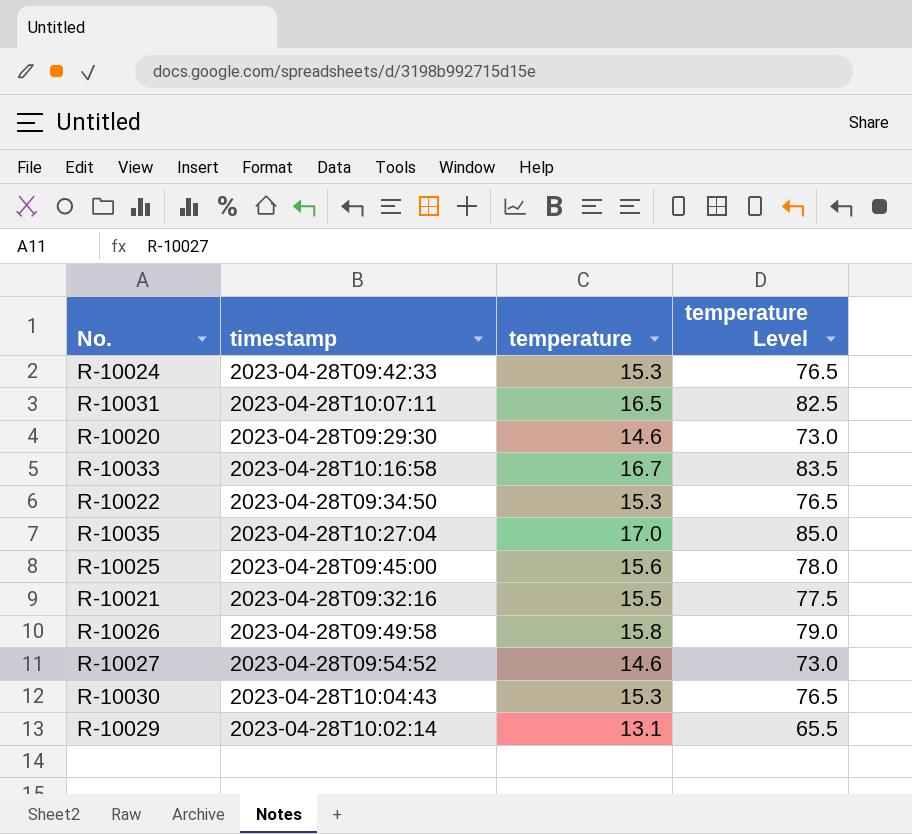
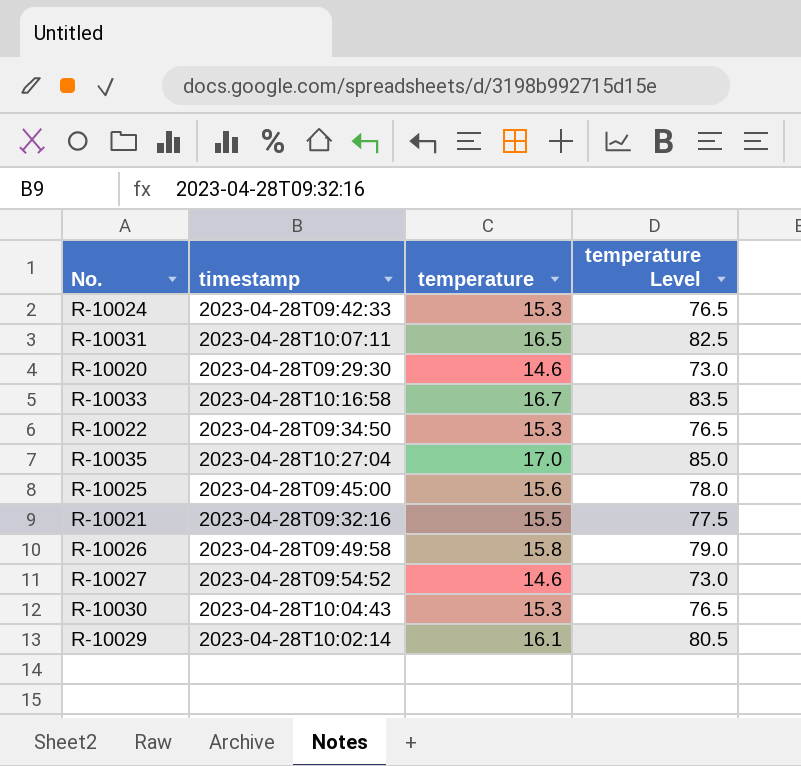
R-10029 | temperature: 13.1 -> 16.1
R-10029 | temperature Level: 65.5 -> 80.5

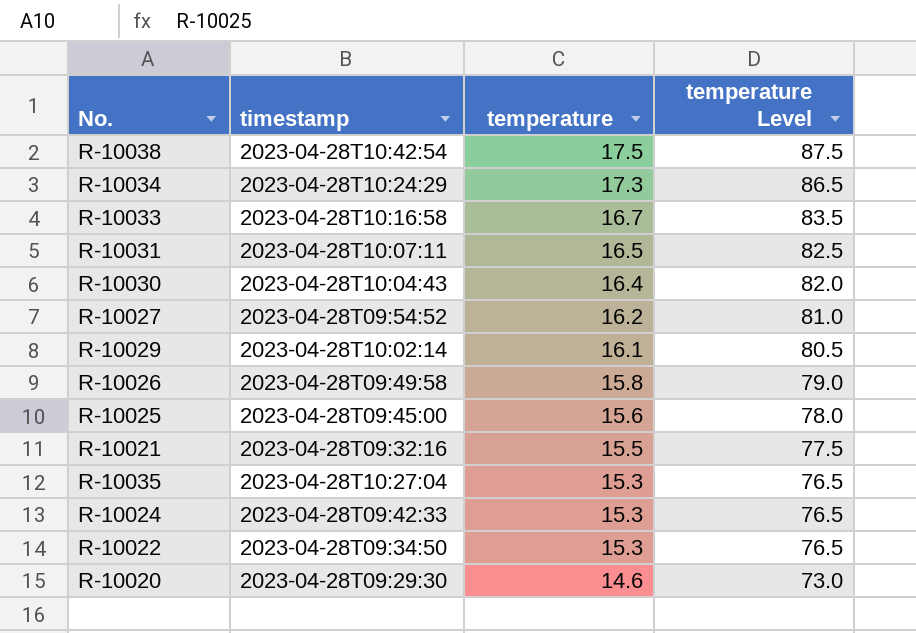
row order: none -> temperature descending
row R-10038: none -> 2023-04-28T10:42:54 | 17.5 | 87.5
row R-10034: none -> 2023-04-28T10:24:29 | 17.3 | 86.5
R-10030 | temperature: 15.3 -> 16.4
R-10030 | temperature Level: 76.5 -> 82.0
R-10027 | temperature: 14.6 -> 16.2
R-10027 | temperature Level: 73.0 -> 81.0
R-10035 | temperature: 17.0 -> 15.3
R-10035 | temperature Level: 85.0 -> 76.5

